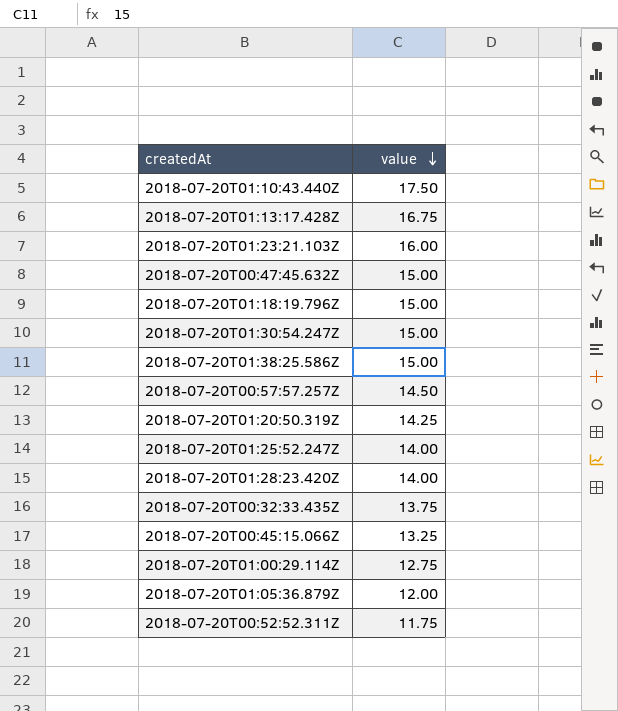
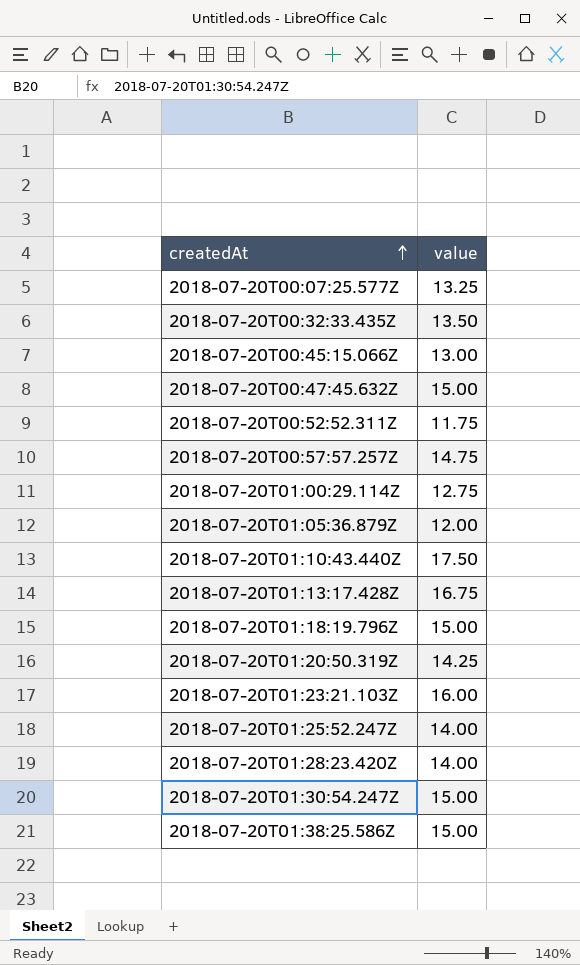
row order: value descending -> createdAt ascending
row 2018-07-20T00:07:25.577Z: none -> 13.25
2018-07-20T00:32:33.435Z | value: 13.75 -> 13.50
2018-07-20T00:45:15.066Z | value: 13.25 -> 13.00
2018-07-20T00:57:57.257Z | value: 14.50 -> 14.75

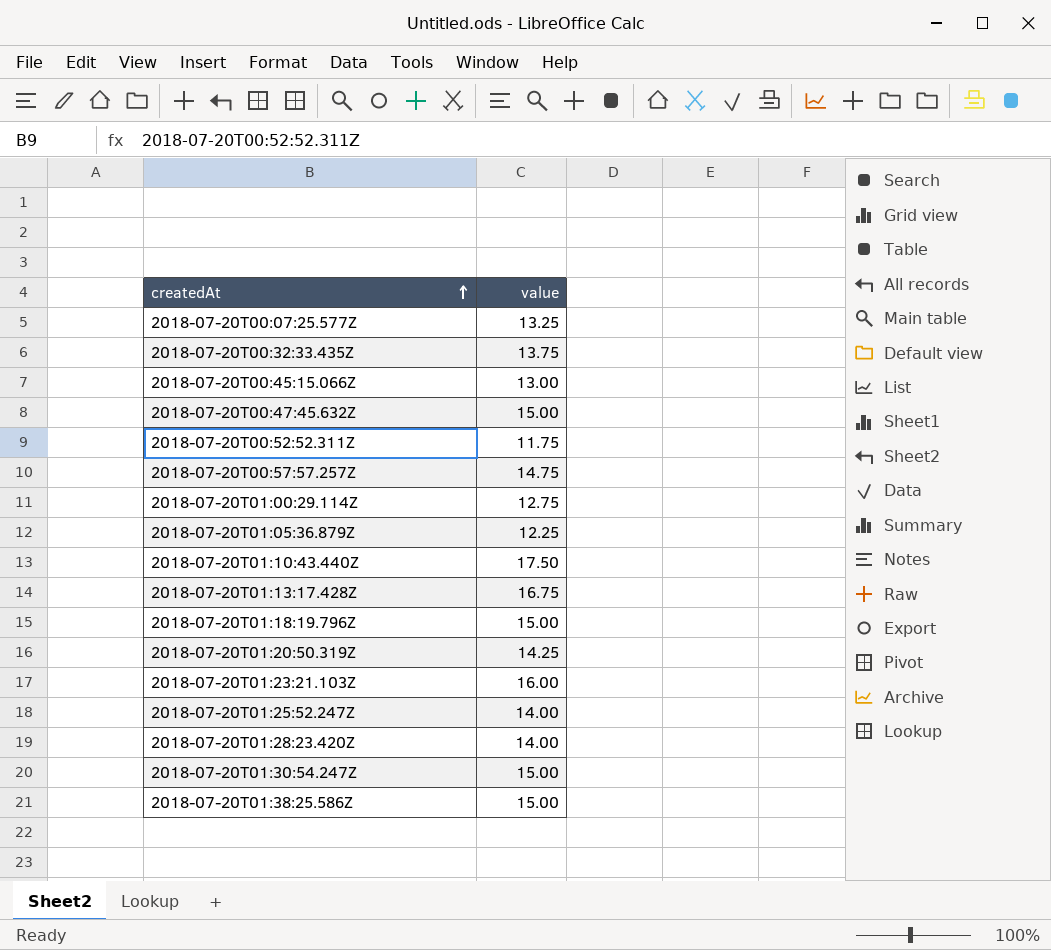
2018-07-20T00:32:33.435Z | value: 13.50 -> 13.75
2018-07-20T01:05:36.879Z | value: 12.00 -> 12.25

